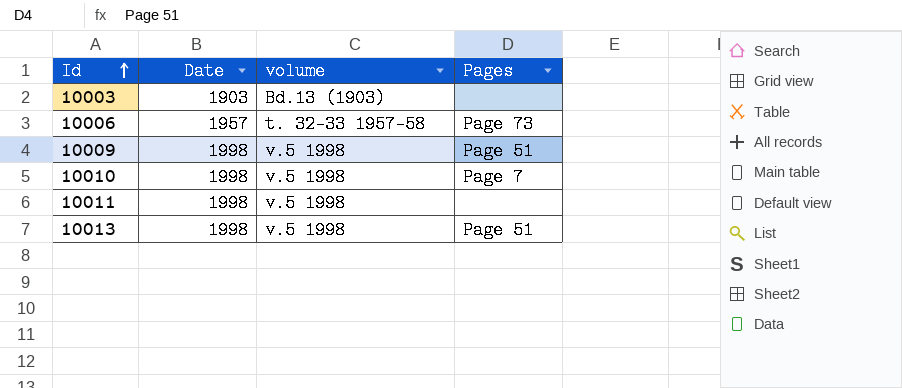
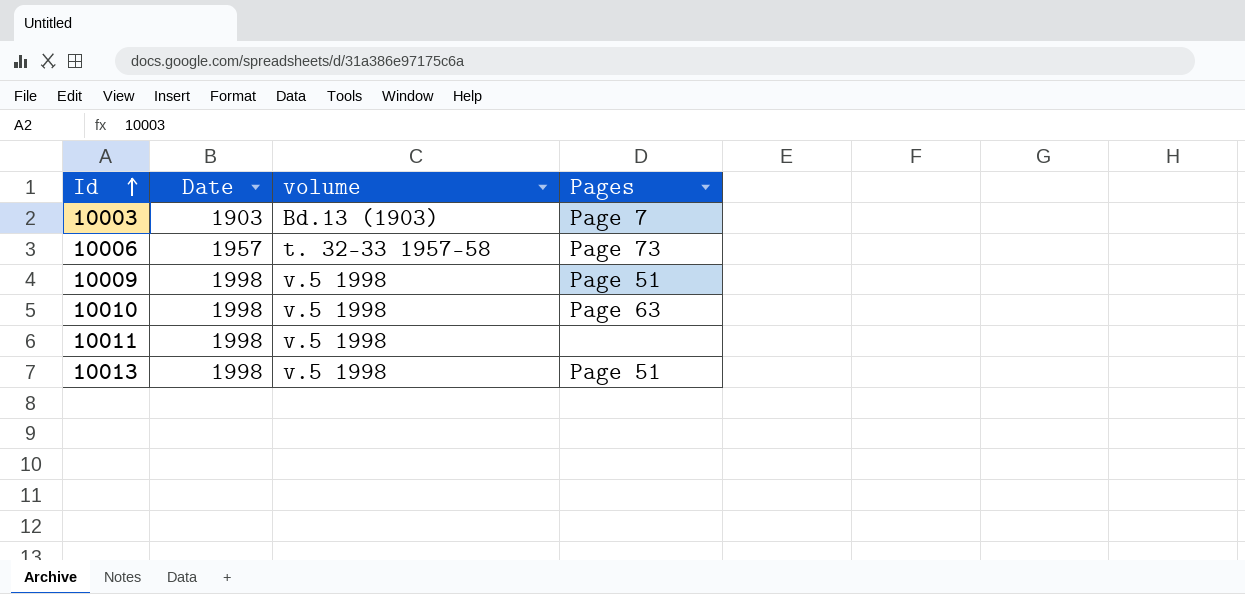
10003 | Pages: none -> Page 7
10010 | Pages: Page 7 -> Page 63

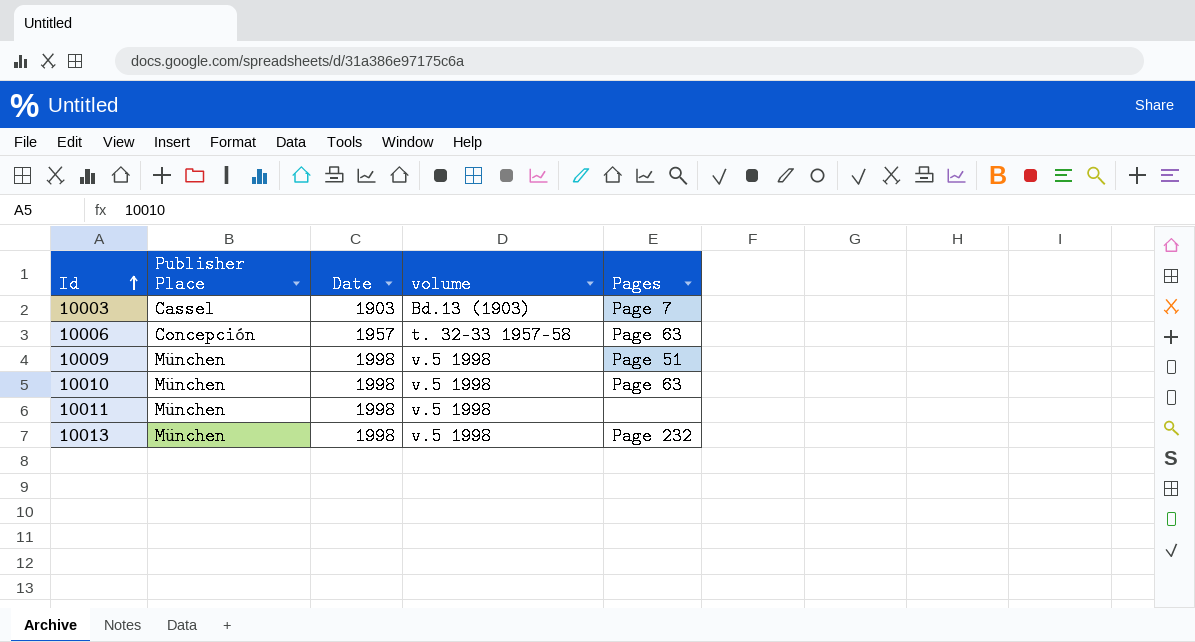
column Publisher Place | position: none -> 2
10006 | Pages: Page 73 -> Page 63
10013 | Pages: Page 51 -> Page 232

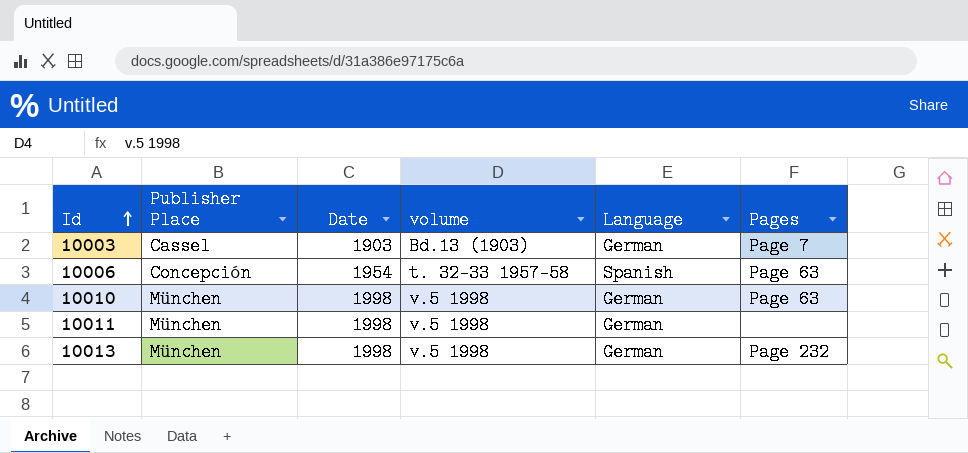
column Language | position: none -> 5
row 10009: München | 1998 | v.5 1998 | Page 51 -> none
10006 | Date: 1957 -> 1954

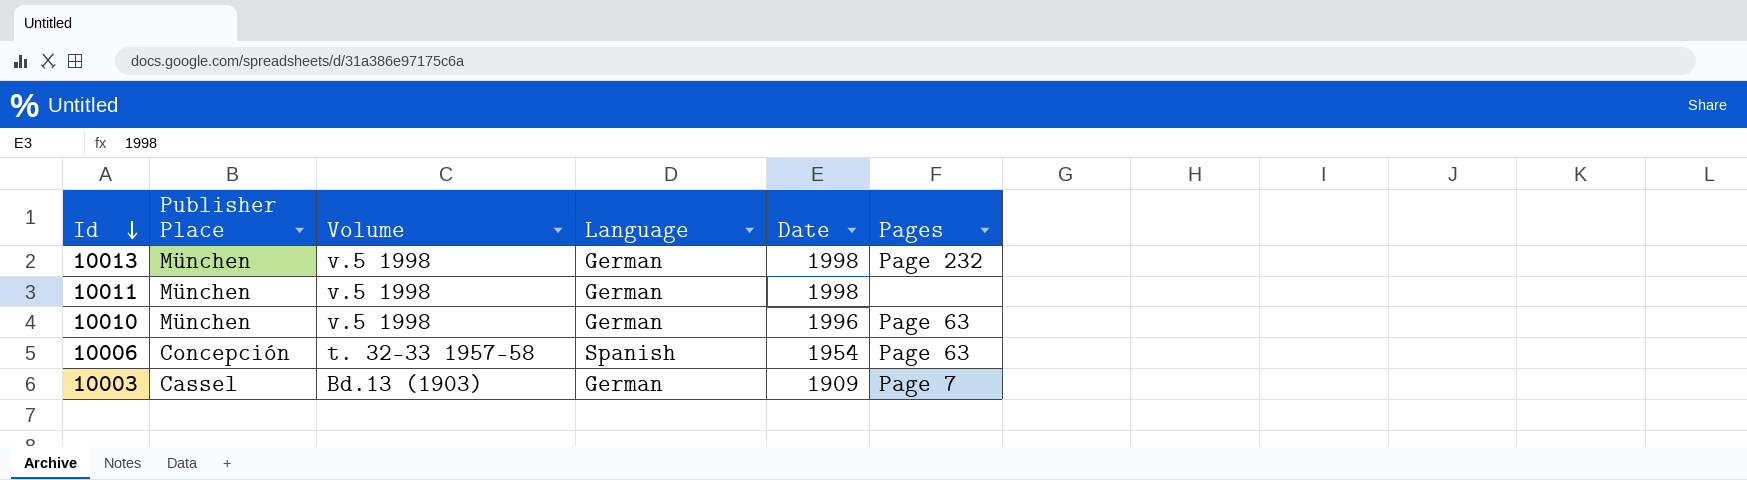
row order: Id ascending -> Id descending
column name: volume -> Volume
column Date | position: 3 -> 5
10010 | Date: 1998 -> 1996
10003 | Date: 1903 -> 1909

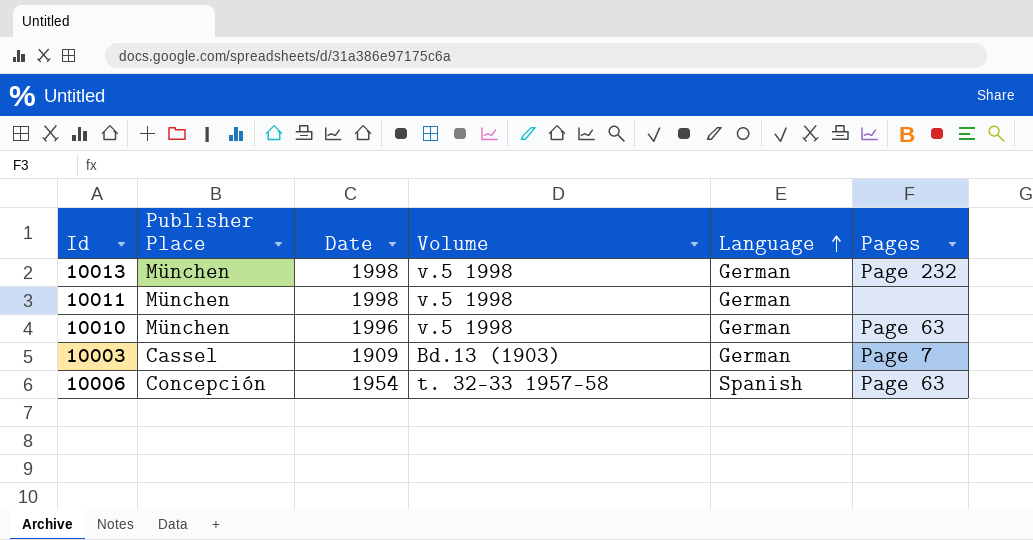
row order: Id descending -> Language ascending
column Date | position: 5 -> 3

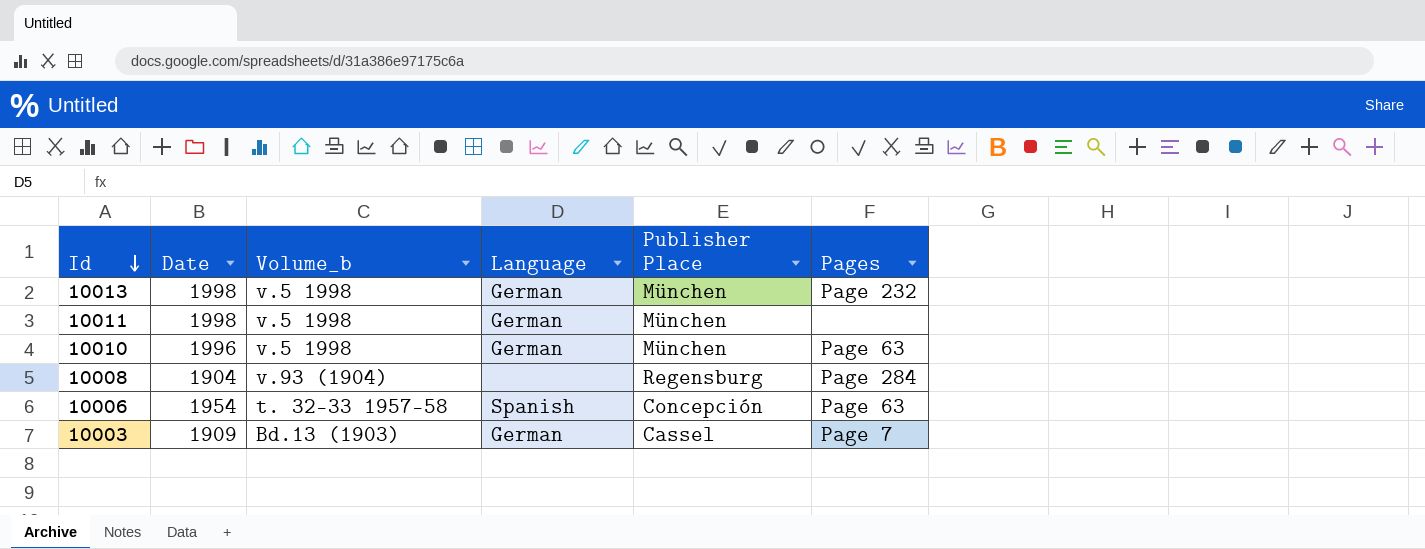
row order: Language ascending -> Id descending
column name: Volume -> Volume_b
column Publisher Place | position: 2 -> 5
row 10008: none -> 1904 | v.93 (1904) | none | Regensburg | Page 284

